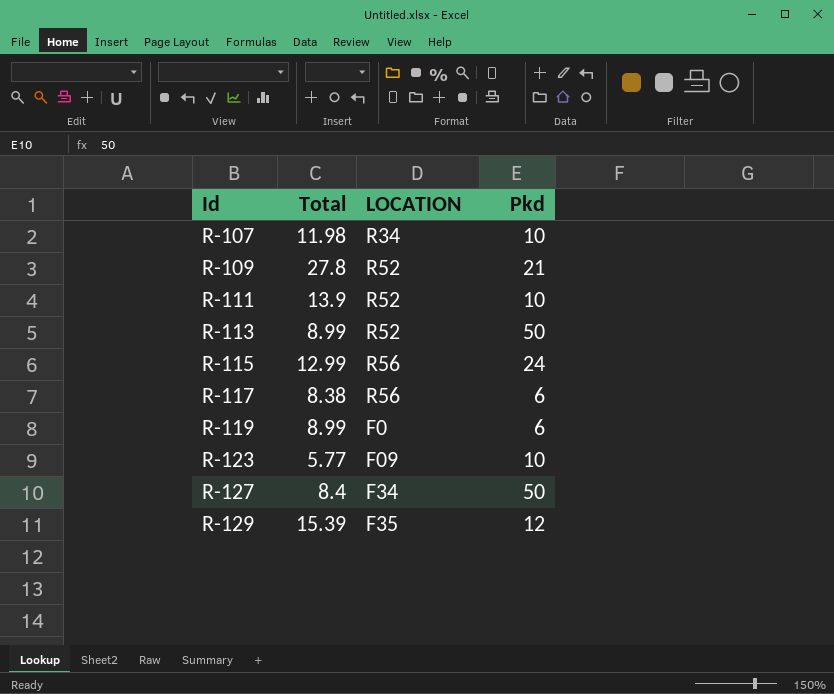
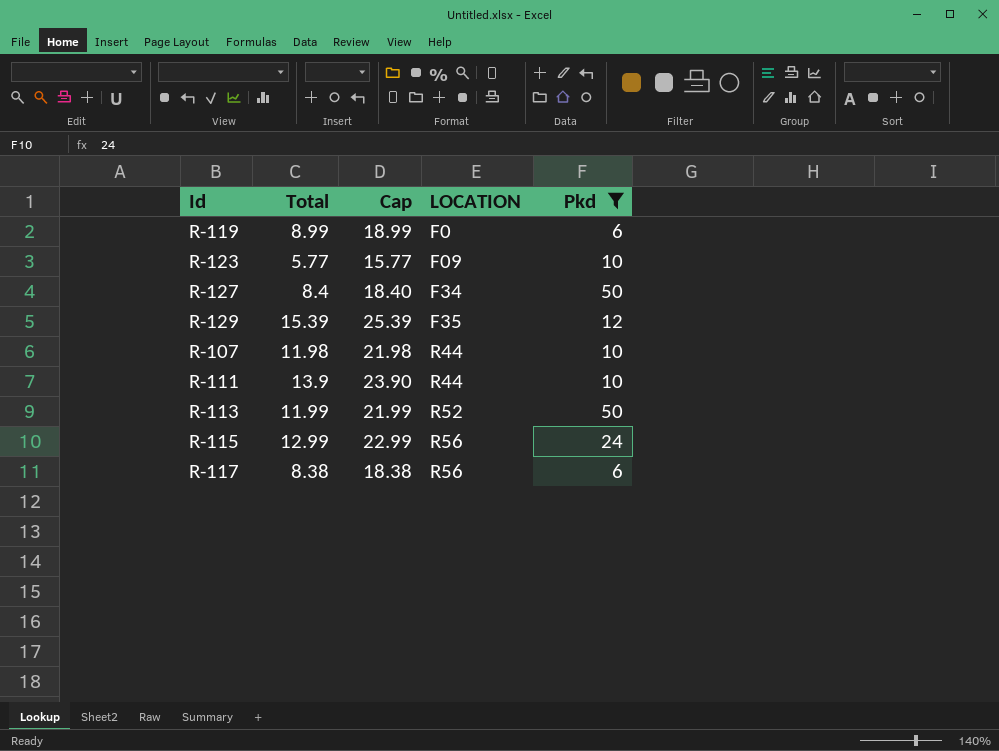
filter: none -> Pkd != 21
row order: Id ascending -> LOCATION ascending
column Cap | formula: none -> [Total] + 10
R-107 | LOCATION: R34 -> R44
R-111 | LOCATION: R52 -> R44
R-113 | Total: 8.99 -> 11.99

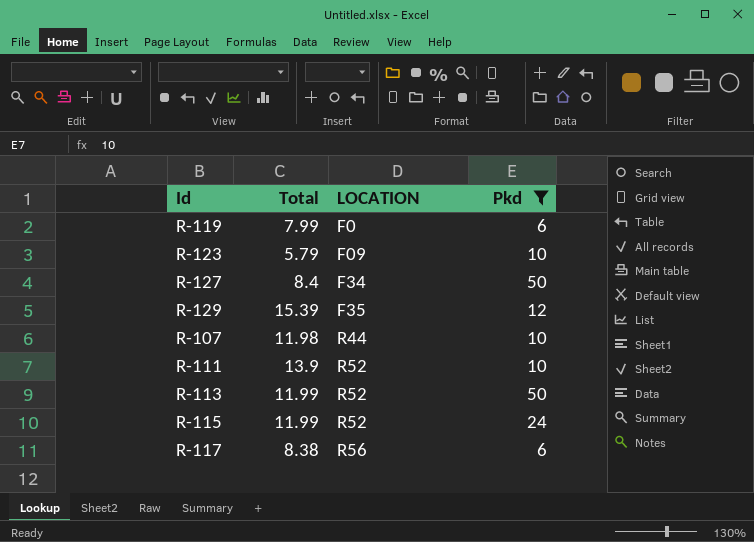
column Cap | formula: [Total] + 10 -> none
R-119 | Total: 8.99 -> 7.99
R-123 | Total: 5.77 -> 5.79
R-111 | LOCATION: R44 -> R52
R-115 | Total: 12.99 -> 11.99
R-115 | LOCATION: R56 -> R52

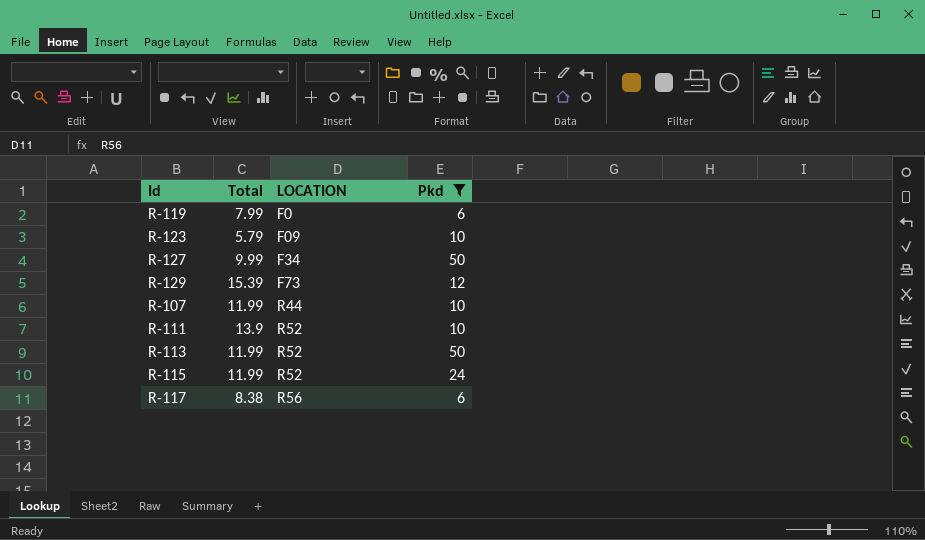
R-127 | Total: 8.4 -> 9.99
R-129 | LOCATION: F35 -> F73
R-107 | Total: 11.98 -> 11.99

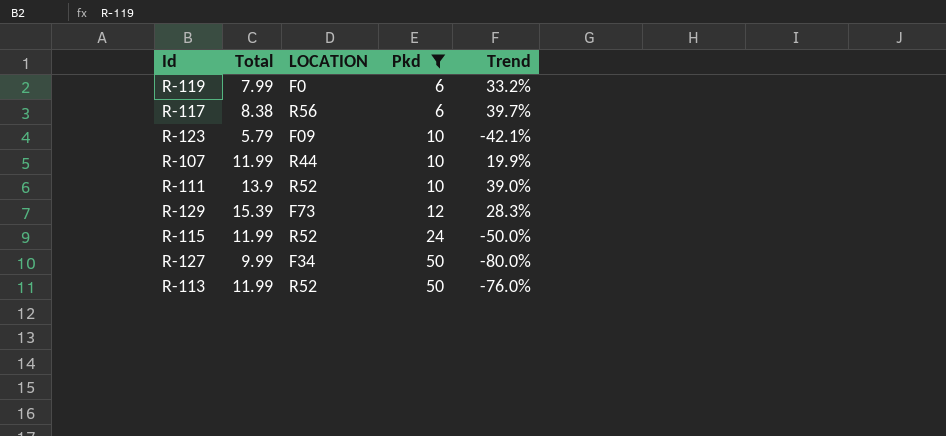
row order: LOCATION ascending -> Pkd ascending
column Trend | formula: none -> ([Total] - [Pkd]) / [Pkd]

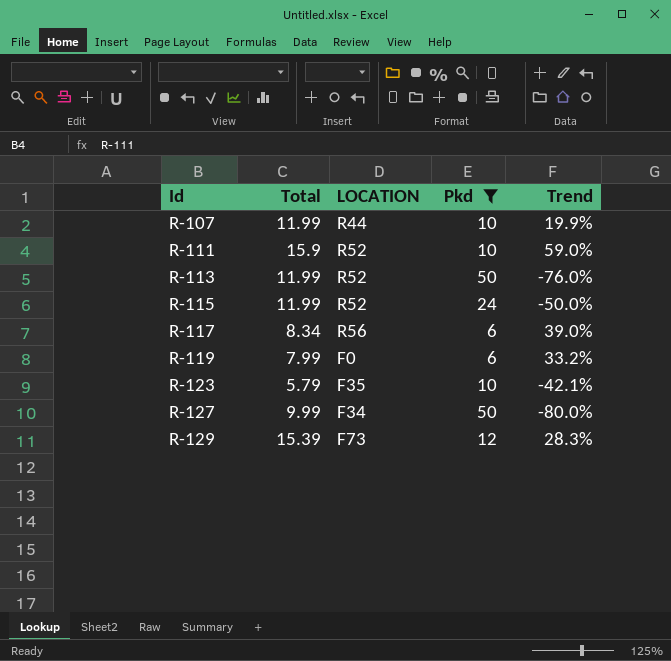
row order: Pkd ascending -> Id ascending
R-111 | Total: 13.9 -> 15.9
R-111 | Trend: 39.0% -> 59.0%
R-117 | Total: 8.38 -> 8.34
R-117 | Trend: 39.7% -> 39.0%
R-123 | LOCATION: F09 -> F35

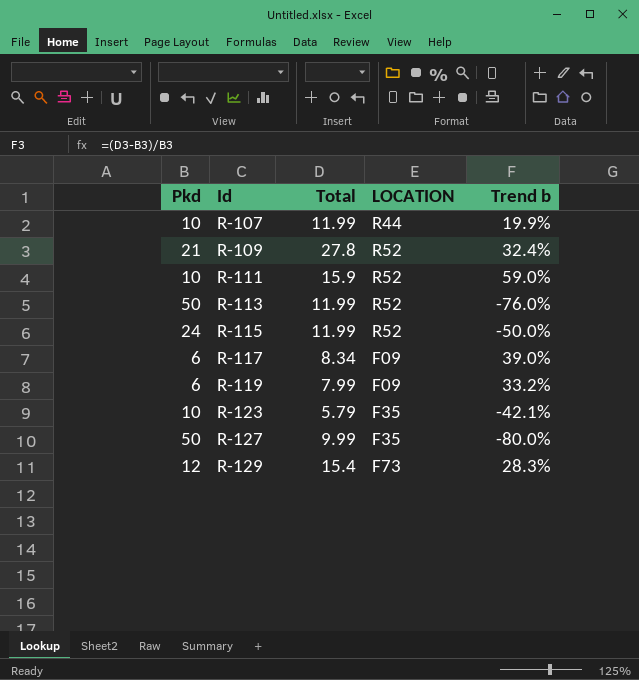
filter: Pkd != 21 -> none
column Pkd | position: 4 -> 1
column name: Trend -> Trend b
R-117 | LOCATION: R56 -> F09
R-119 | LOCATION: F0 -> F09
R-127 | LOCATION: F34 -> F35
R-129 | Total: 15.39 -> 15.4

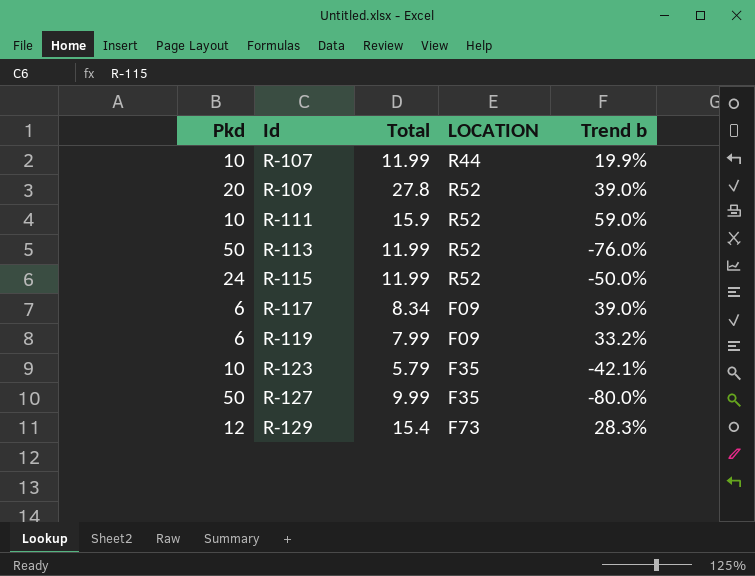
R-109 | Pkd: 21 -> 20
R-109 | Trend b: 32.4% -> 39.0%

